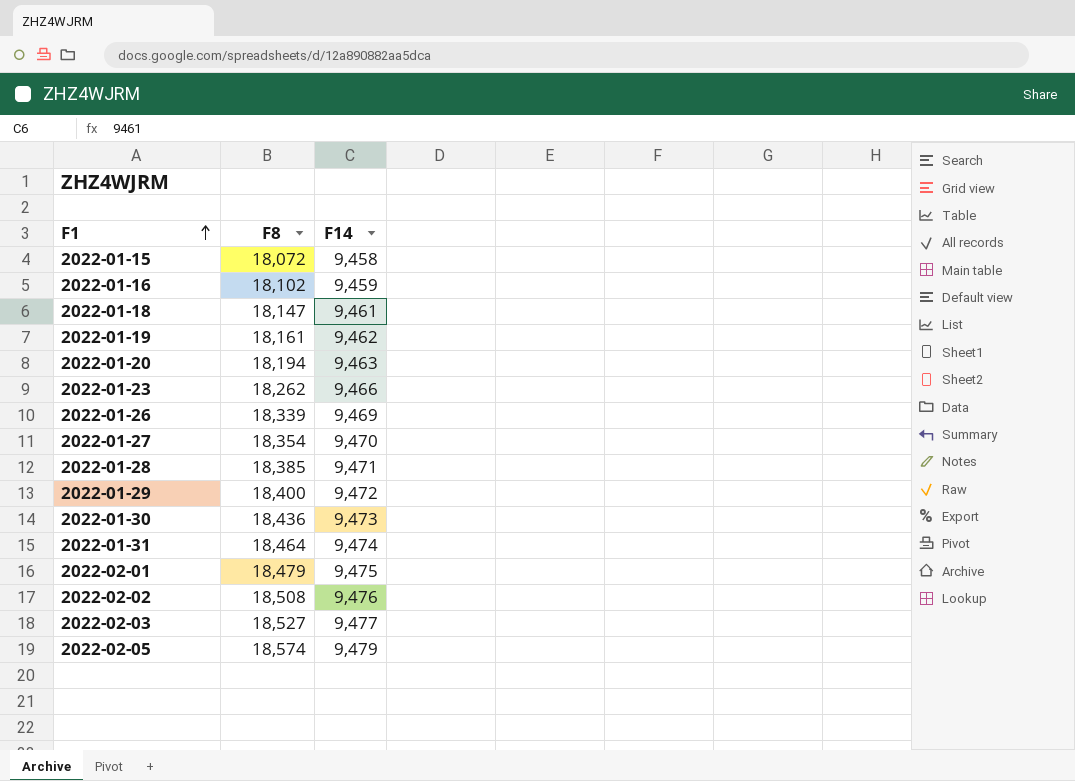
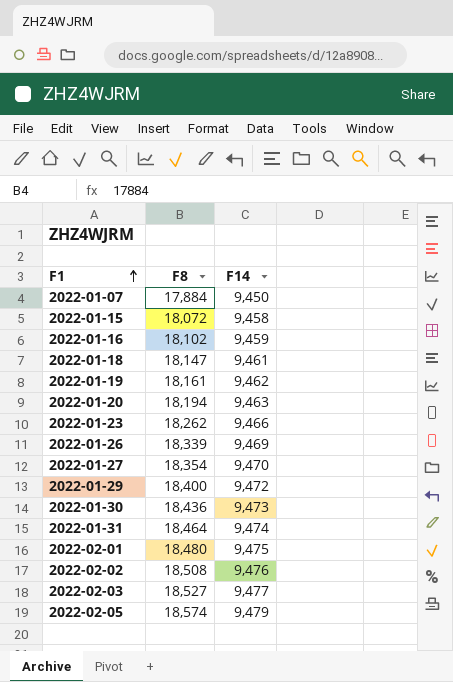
row 2022-01-28: 18,385 | 9,471 -> none
row 2022-01-07: none -> 17,884 | 9,450
2022-02-01 | F8: 18,479 -> 18,480

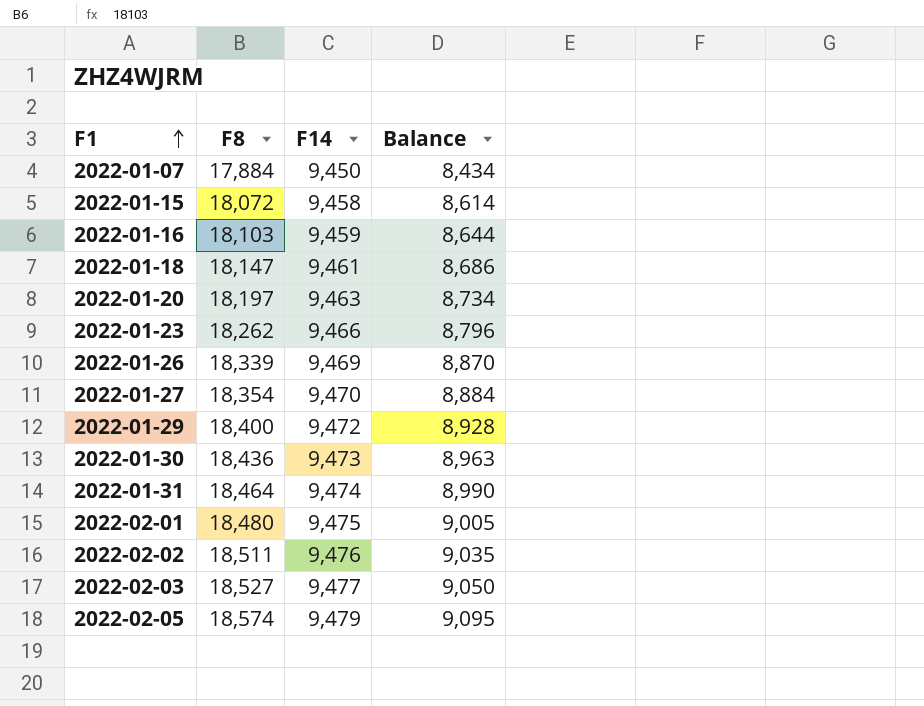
column Balance | formula: none -> [F8] - [F14]
row 2022-01-19: 18,161 | 9,462 -> none
2022-01-16 | F8: 18,102 -> 18,103
2022-01-20 | F8: 18,194 -> 18,197
2022-02-02 | F8: 18,508 -> 18,511

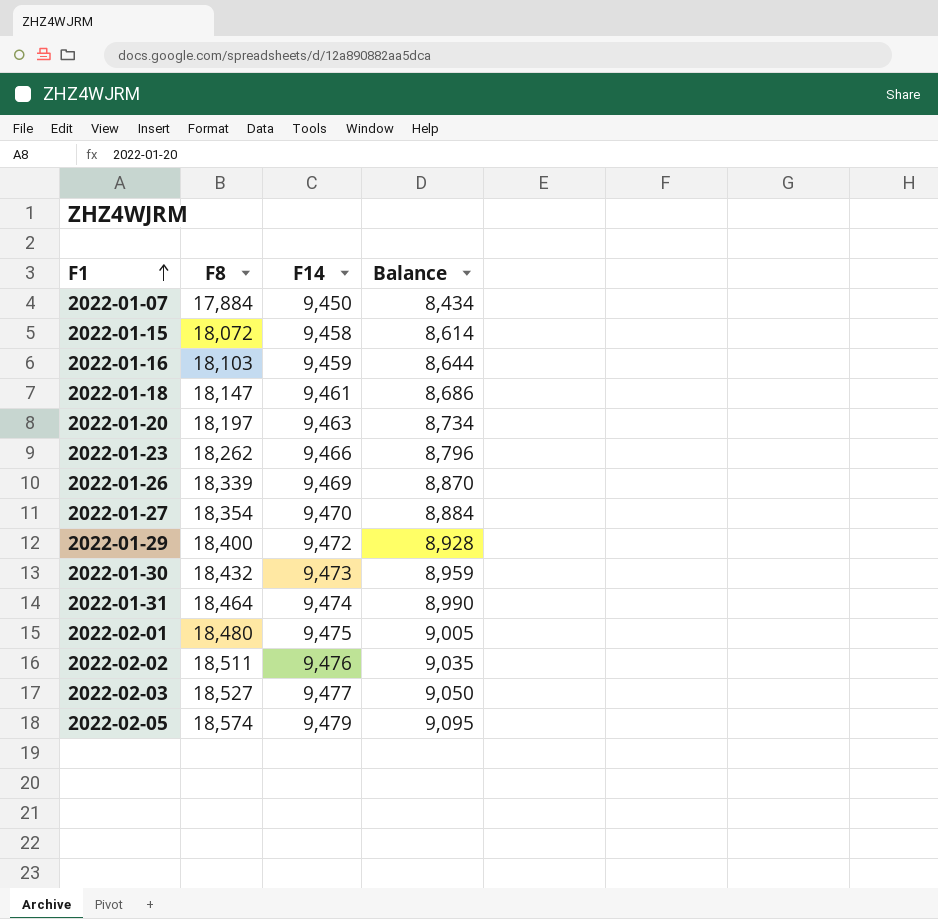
2022-01-30 | F8: 18,436 -> 18,432
2022-01-30 | Balance: 8,963 -> 8,959

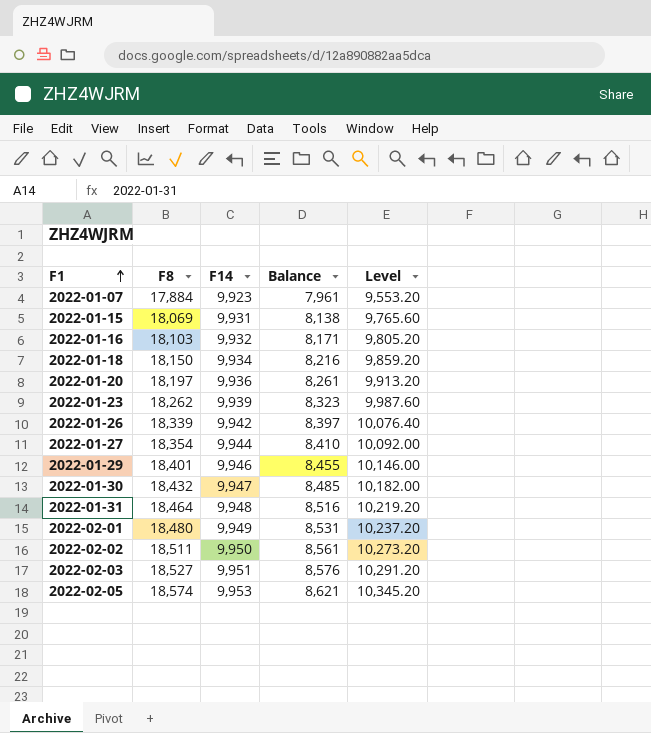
column Level | formula: none -> [Balance] * 1.2
2022-01-07 | F14: 9,450 -> 9,923
2022-01-07 | Balance: 8,434 -> 7,961
2022-01-15 | F8: 18,072 -> 18,069
2022-01-15 | F14: 9,458 -> 9,931
2022-01-15 | Balance: 8,614 -> 8,138
2022-01-16 | F14: 9,459 -> 9,932
2022-01-16 | Balance: 8,644 -> 8,171
2022-01-18 | F8: 18,147 -> 18,150
2022-01-18 | F14: 9,461 -> 9,934
2022-01-18 | Balance: 8,686 -> 8,216
2022-01-20 | F14: 9,463 -> 9,936
2022-01-20 | Balance: 8,734 -> 8,261
2022-01-23 | F14: 9,466 -> 9,939
2022-01-23 | Balance: 8,796 -> 8,323
2022-01-26 | F14: 9,469 -> 9,942
2022-01-26 | Balance: 8,870 -> 8,397
2022-01-27 | F14: 9,470 -> 9,944
2022-01-27 | Balance: 8,884 -> 8,410
2022-01-29 | F8: 18,400 -> 18,401
2022-01-29 | F14: 9,472 -> 9,946
2022-01-29 | Balance: 8,928 -> 8,455
2022-01-30 | F14: 9,473 -> 9,947
2022-01-30 | Balance: 8,959 -> 8,485
2022-01-31 | F14: 9,474 -> 9,948
2022-01-31 | Balance: 8,990 -> 8,516
2022-02-01 | F14: 9,475 -> 9,949
2022-02-01 | Balance: 9,005 -> 8,531
2022-02-02 | F14: 9,476 -> 9,950
2022-02-02 | Balance: 9,035 -> 8,561
2022-02-03 | F14: 9,477 -> 9,951
2022-02-03 | Balance: 9,050 -> 8,576
2022-02-05 | F14: 9,479 -> 9,953
2022-02-05 | Balance: 9,095 -> 8,621

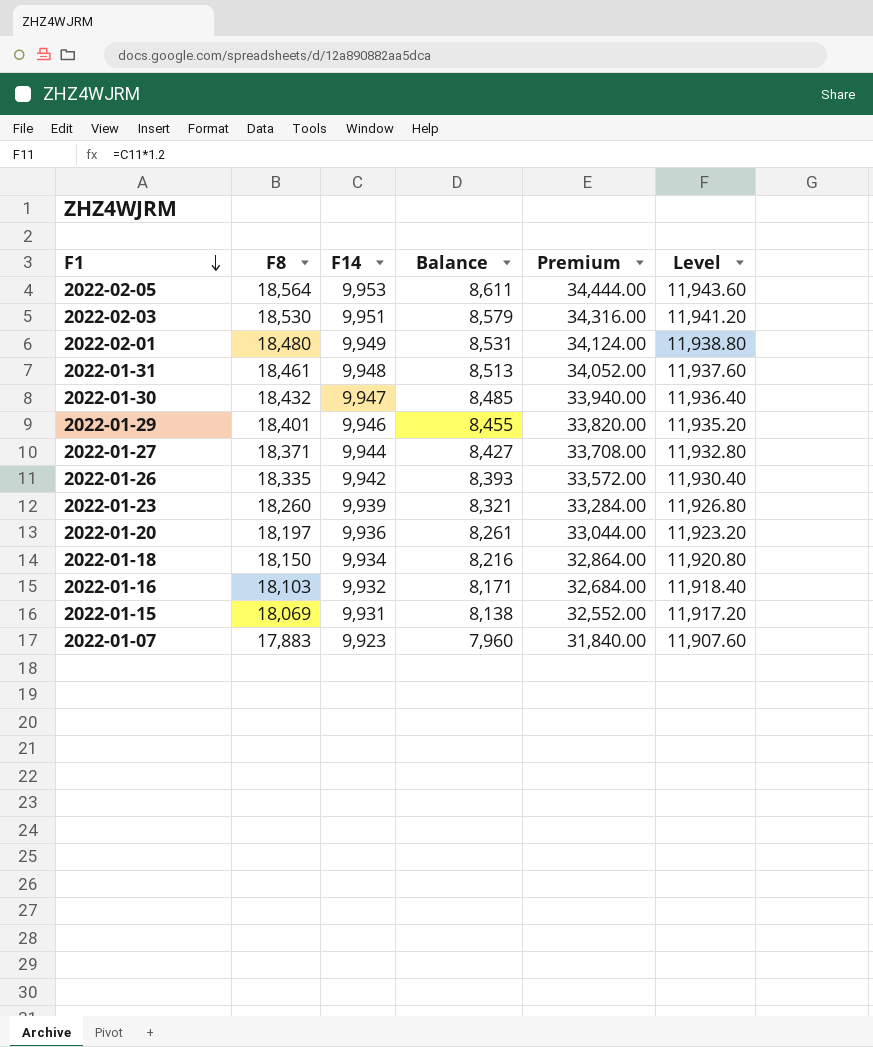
row order: F1 ascending -> F1 descending
column Premium | formula: none -> [Balance] * 4
column Level | formula: [Balance] * 1.2 -> [F14] * 1.2
row 2022-02-02: 18,511 | 9,950 | 8,561 | 10,273.20 -> none
2022-02-05 | F8: 18,574 -> 18,564
2022-02-05 | Balance: 8,621 -> 8,611
2022-02-03 | F8: 18,527 -> 18,530
2022-02-03 | Balance: 8,576 -> 8,579
2022-01-31 | F8: 18,464 -> 18,461
2022-01-31 | Balance: 8,516 -> 8,513
2022-01-27 | F8: 18,354 -> 18,371
2022-01-27 | Balance: 8,410 -> 8,427
2022-01-26 | F8: 18,339 -> 18,335
2022-01-26 | Balance: 8,397 -> 8,393
2022-01-23 | F8: 18,262 -> 18,260
2022-01-23 | Balance: 8,323 -> 8,321
2022-01-07 | F8: 17,884 -> 17,883
2022-01-07 | Balance: 7,961 -> 7,960

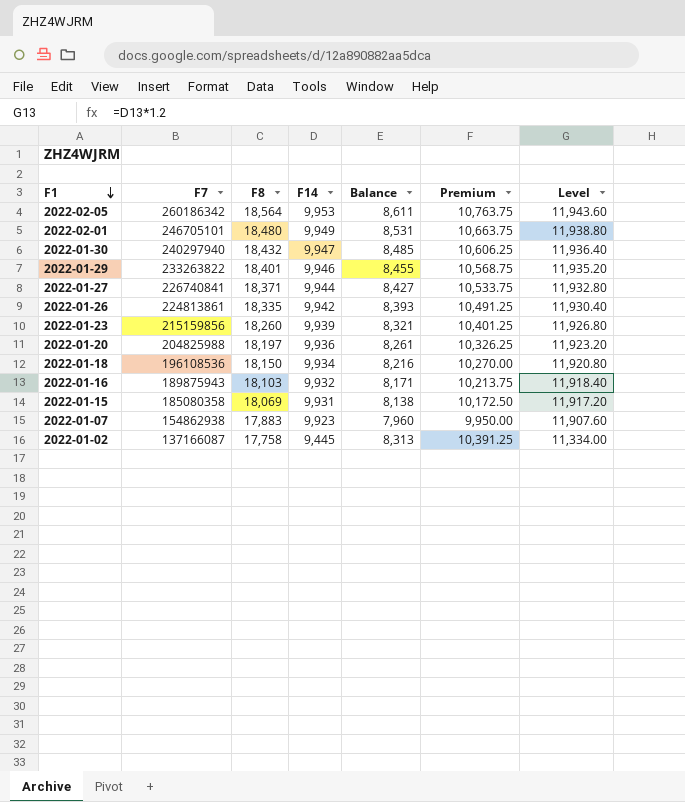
column F7 | position: none -> 2
column Premium | formula: [Balance] * 4 -> [Balance] * 1.25
row 2022-02-03: 18,530 | 9,951 | 8,579 | 34,316.00 | 11,941.20 -> none
row 2022-01-31: 18,461 | 9,948 | 8,513 | 34,052.00 | 11,937.60 -> none
row 2022-01-02: none -> 137166087 | 17,758 | 9,445 | 8,313 | 10,391.25 | 11,334.00

